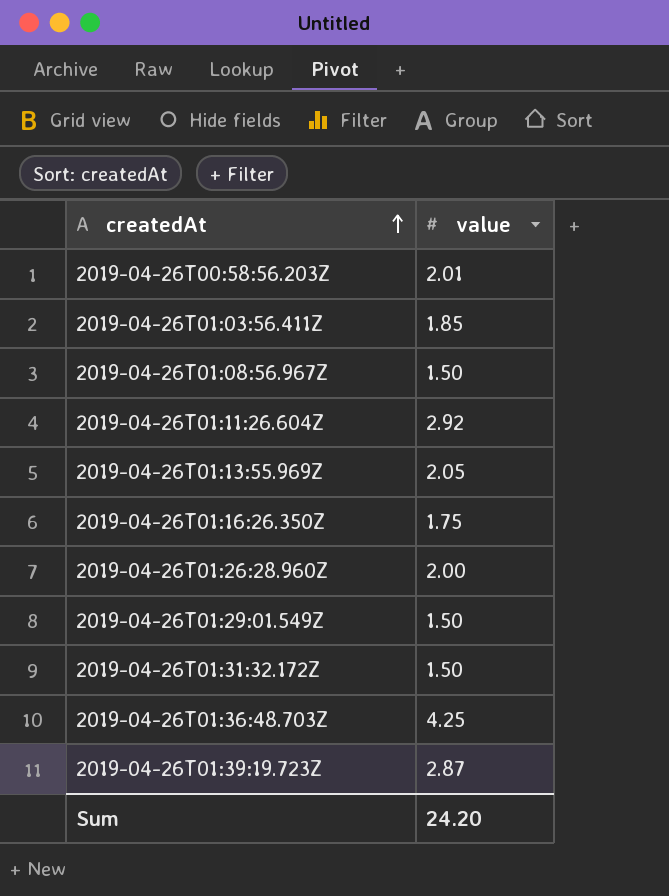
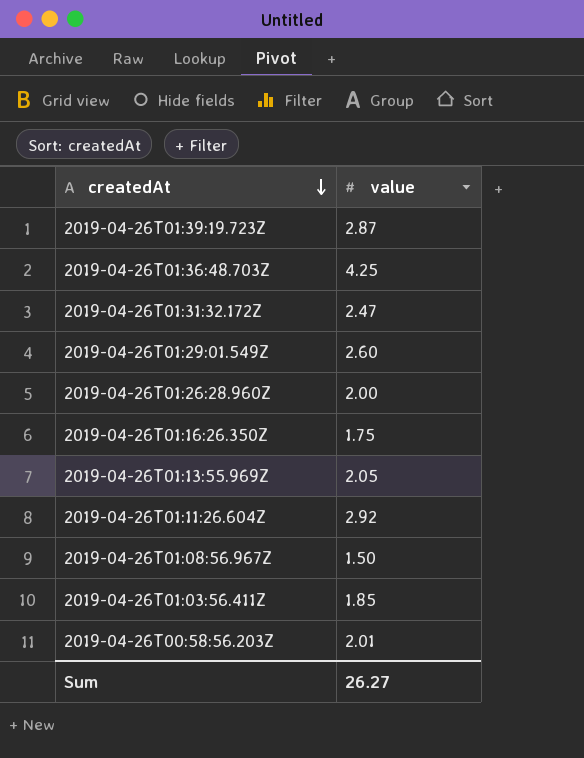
row order: createdAt ascending -> createdAt descending
2019-04-26T01:31:32.172Z | value: 1.50 -> 2.47
2019-04-26T01:29:01.549Z | value: 1.50 -> 2.60
Sum | value: 24.20 -> 26.27

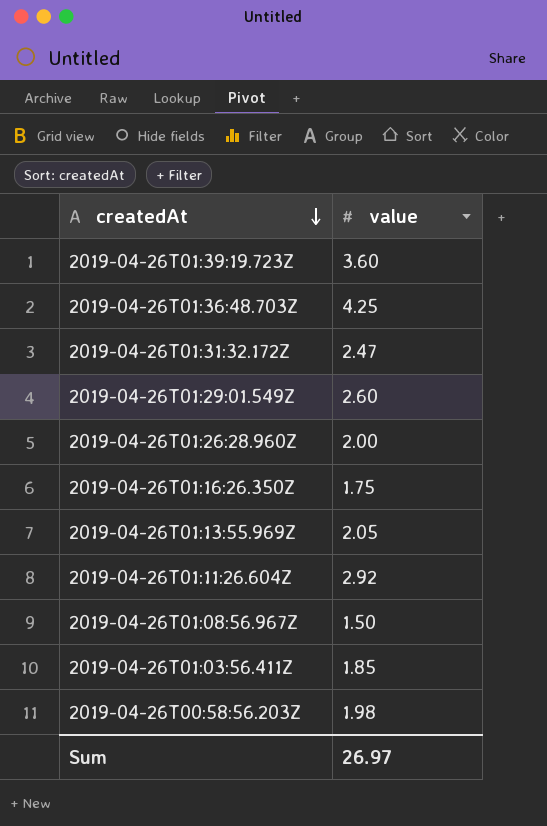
2019-04-26T01:39:19.723Z | value: 2.87 -> 3.60
2019-04-26T00:58:56.203Z | value: 2.01 -> 1.98
Sum | value: 26.27 -> 26.97

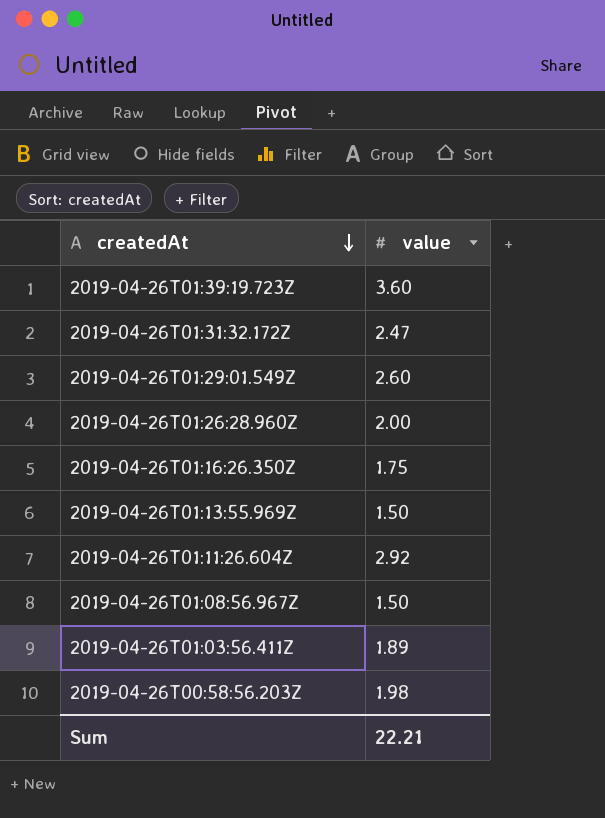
row 2019-04-26T01:36:48.703Z: 4.25 -> none
2019-04-26T01:13:55.969Z | value: 2.05 -> 1.50
2019-04-26T01:03:56.411Z | value: 1.85 -> 1.89
Sum | value: 26.97 -> 22.21

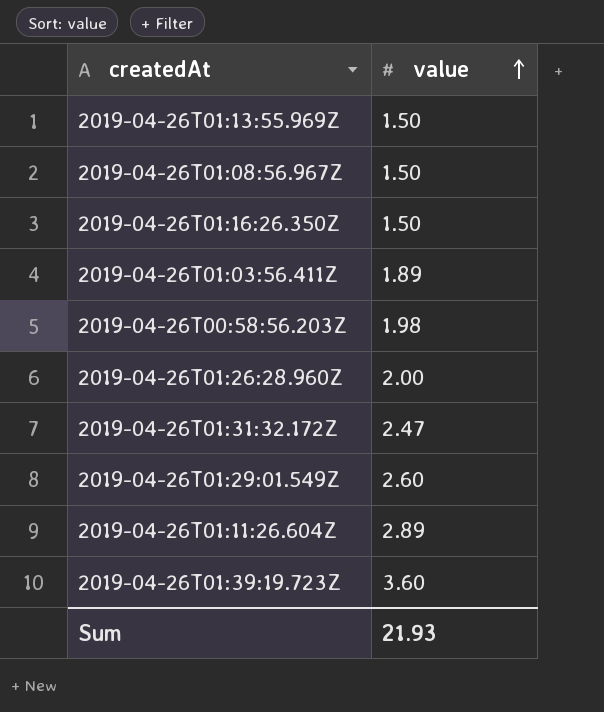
row order: createdAt descending -> value ascending
2019-04-26T01:16:26.350Z | value: 1.75 -> 1.50
2019-04-26T01:11:26.604Z | value: 2.92 -> 2.89
Sum | value: 22.21 -> 21.93

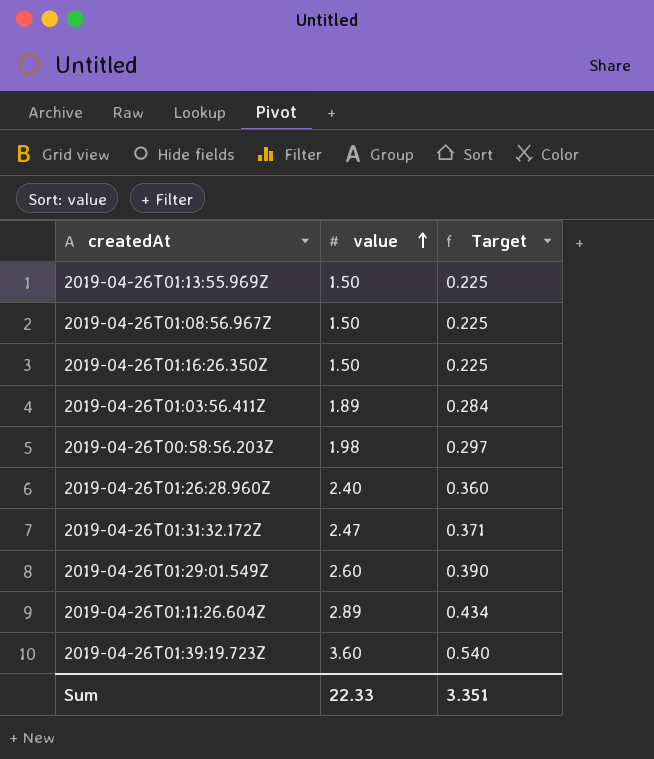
column Target | formula: none -> [value] * 0.15
2019-04-26T01:26:28.960Z | value: 2.00 -> 2.40
Sum | value: 21.93 -> 22.33

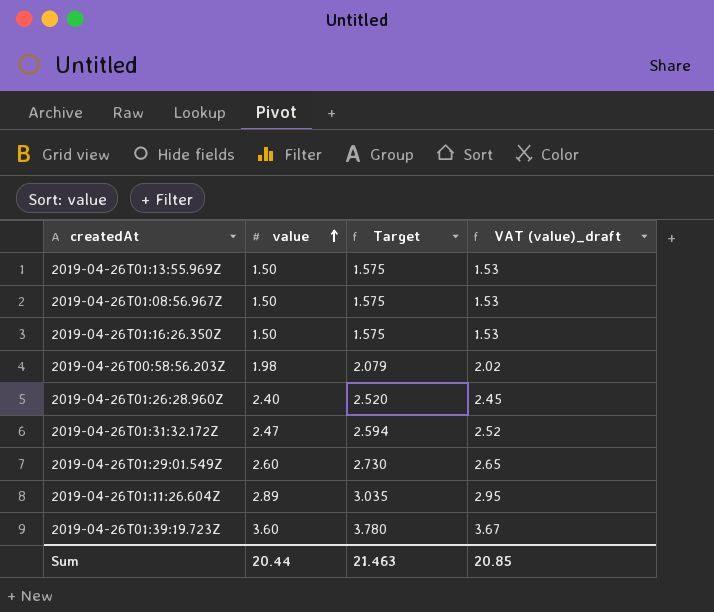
column Target | formula: [value] * 0.15 -> [value] * 1.05
column VAT (value)_draft | formula: none -> [value] * 1.02
row 2019-04-26T01:03:56.411Z: 1.89 | 0.284 -> none
Sum | value: 22.33 -> 20.44
Sum | Target: 3.351 -> 21.463

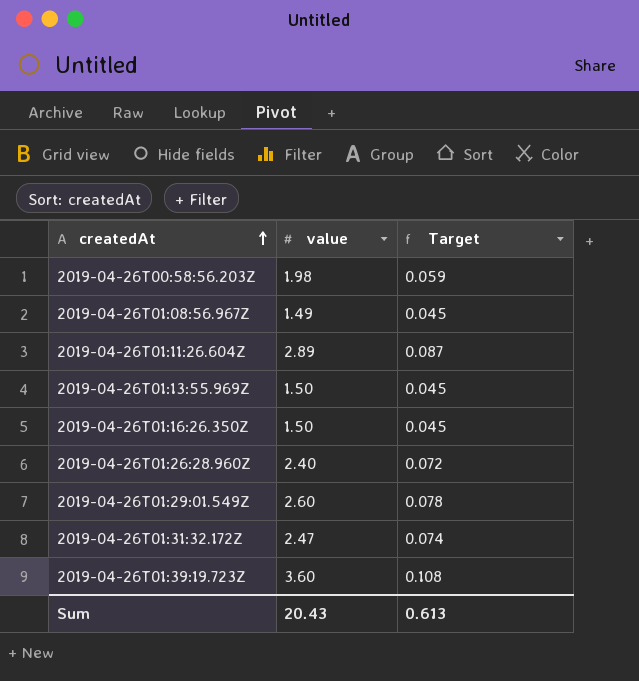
row order: value ascending -> createdAt ascending
column VAT (value)_draft | formula: [value] * 1.02 -> none
column Target | formula: [value] * 1.05 -> [value] * 0.03
2019-04-26T01:08:56.967Z | value: 1.50 -> 1.49
Sum | value: 20.44 -> 20.43
Sum | Target: 21.463 -> 0.613

